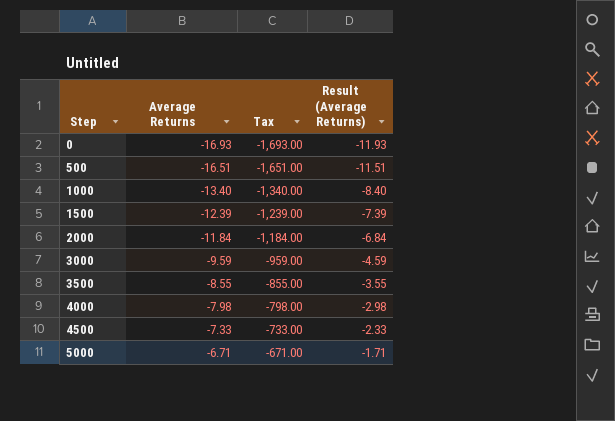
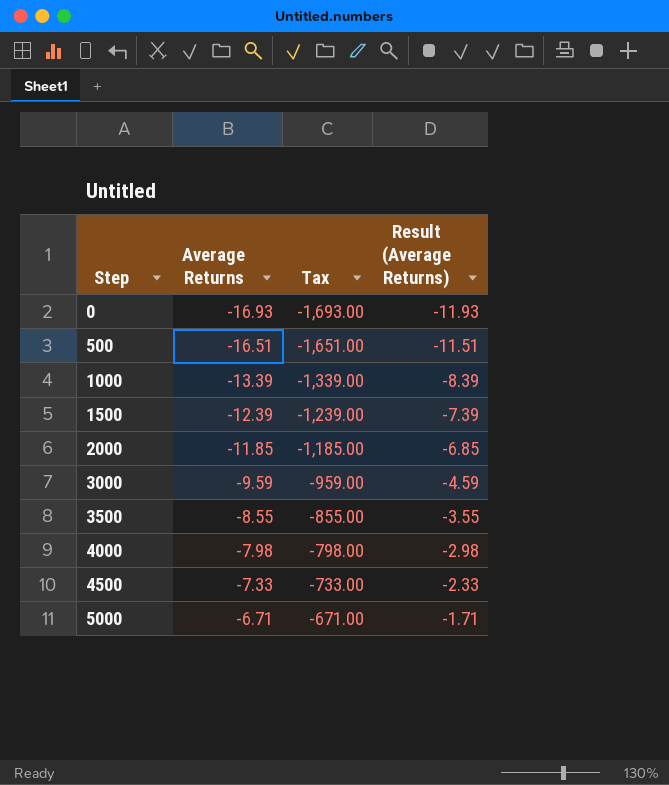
1000 | Average Returns: -13.40 -> -13.39
1000 | Tax: -1,340.00 -> -1,339.00
1000 | Result (Average Returns): -8.40 -> -8.39
2000 | Average Returns: -11.84 -> -11.85
2000 | Tax: -1,184.00 -> -1,185.00
2000 | Result (Average Returns): -6.84 -> -6.85

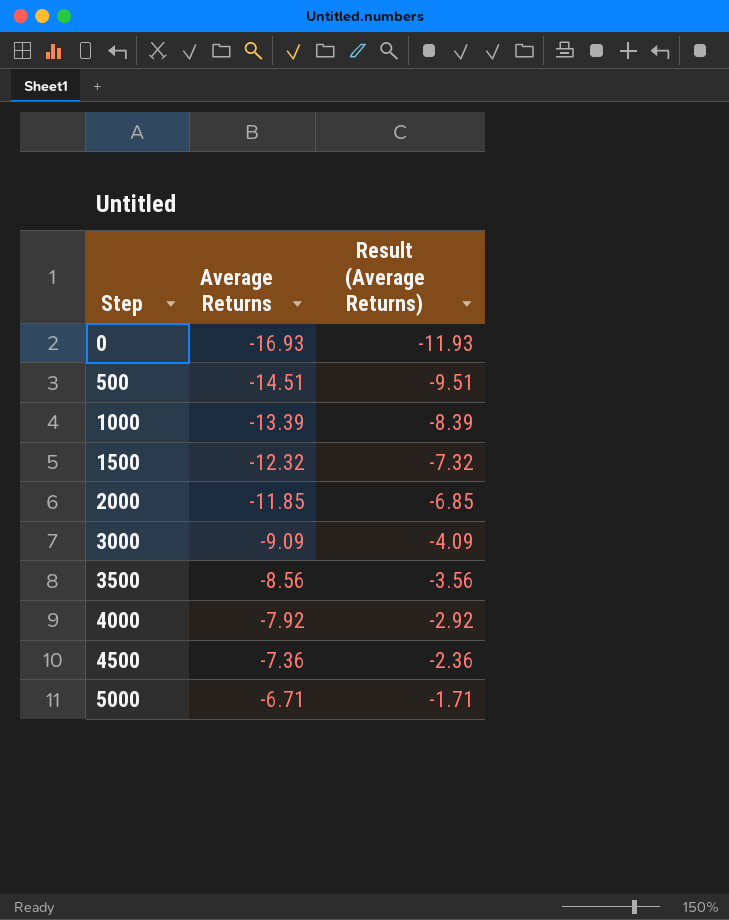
column Tax | formula: [Average Returns] * 100 -> none
500 | Average Returns: -16.51 -> -14.51
500 | Result (Average Returns): -11.51 -> -9.51
1500 | Average Returns: -12.39 -> -12.32
1500 | Result (Average Returns): -7.39 -> -7.32
3000 | Average Returns: -9.59 -> -9.09
3000 | Result (Average Returns): -4.59 -> -4.09
3500 | Average Returns: -8.55 -> -8.56
3500 | Result (Average Returns): -3.55 -> -3.56
4000 | Average Returns: -7.98 -> -7.92
4000 | Result (Average Returns): -2.98 -> -2.92
4500 | Average Returns: -7.33 -> -7.36
4500 | Result (Average Returns): -2.33 -> -2.36

